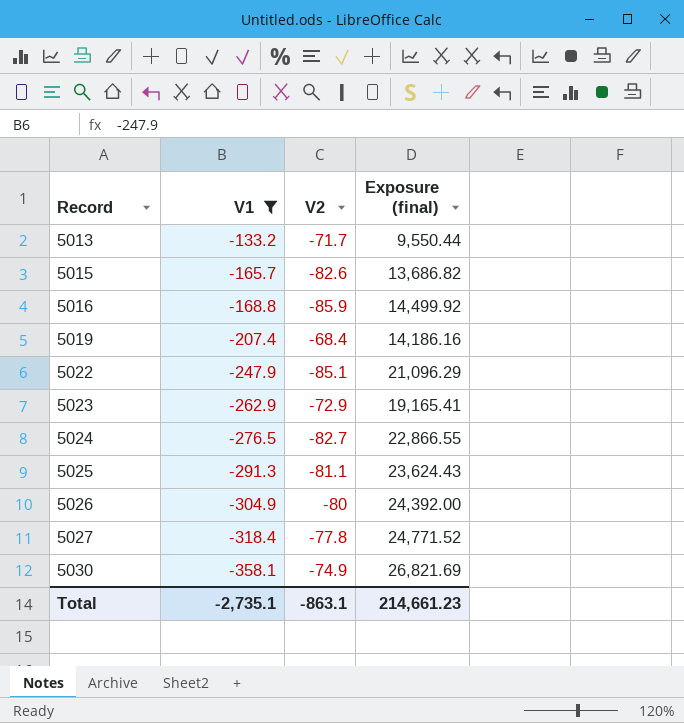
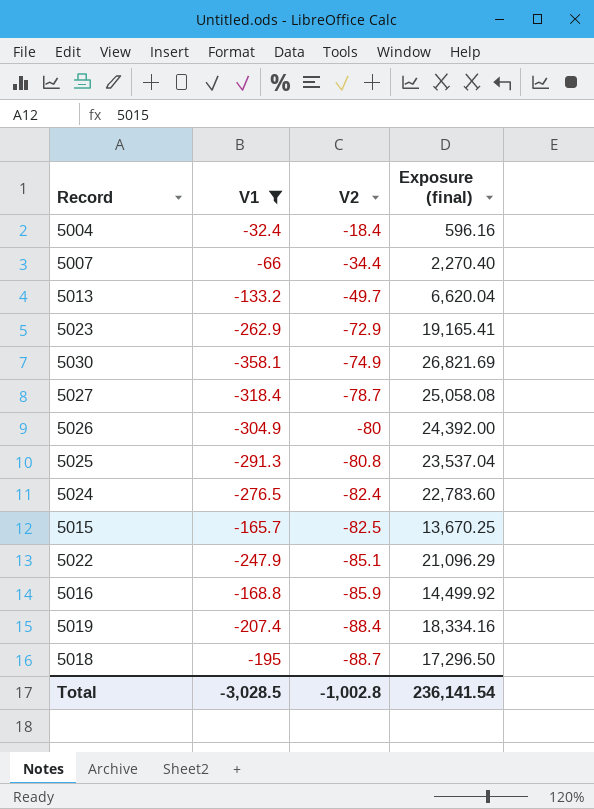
row order: Record ascending -> V2 descending
row 5004: none -> -32.4 | -18.4 | 596.16
row 5007: none -> -66 | -34.4 | 2,270.40
5013 | V2: -71.7 -> -49.7
5013 | Exposure (final): 9,550.44 -> 6,620.04
5027 | V2: -77.8 -> -78.7
5027 | Exposure (final): 24,771.52 -> 25,058.08
5025 | V2: -81.1 -> -80.8
5025 | Exposure (final): 23,624.43 -> 23,537.04
5024 | V2: -82.7 -> -82.4
5024 | Exposure (final): 22,866.55 -> 22,783.60
5015 | V2: -82.6 -> -82.5
5015 | Exposure (final): 13,686.82 -> 13,670.25
5019 | V2: -68.4 -> -88.4
5019 | Exposure (final): 14,186.16 -> 18,334.16
row 5018: none -> -195 | -88.7 | 17,296.50
Total | V1: -2,735.1 -> -3,028.5
Total | V2: -863.1 -> -1,002.8
Total | Exposure (final): 214,661.23 -> 236,141.54

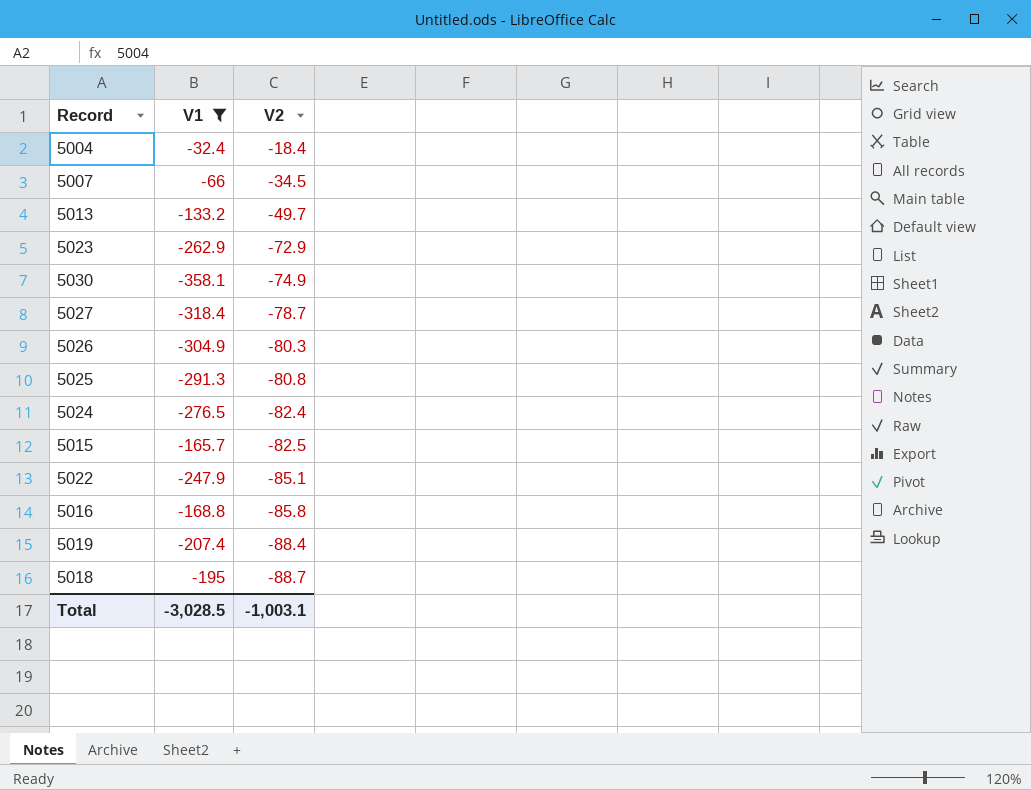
column Exposure (final) | formula: [V1] * [V2] -> none
5007 | V2: -34.4 -> -34.5
5026 | V2: -80 -> -80.3
5016 | V2: -85.9 -> -85.8
Total | V2: -1,002.8 -> -1,003.1

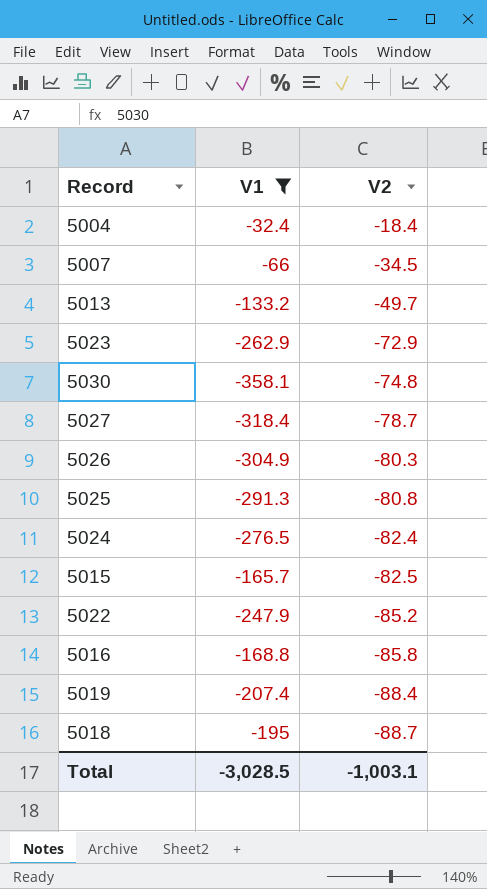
5030 | V2: -74.9 -> -74.8
5022 | V2: -85.1 -> -85.2

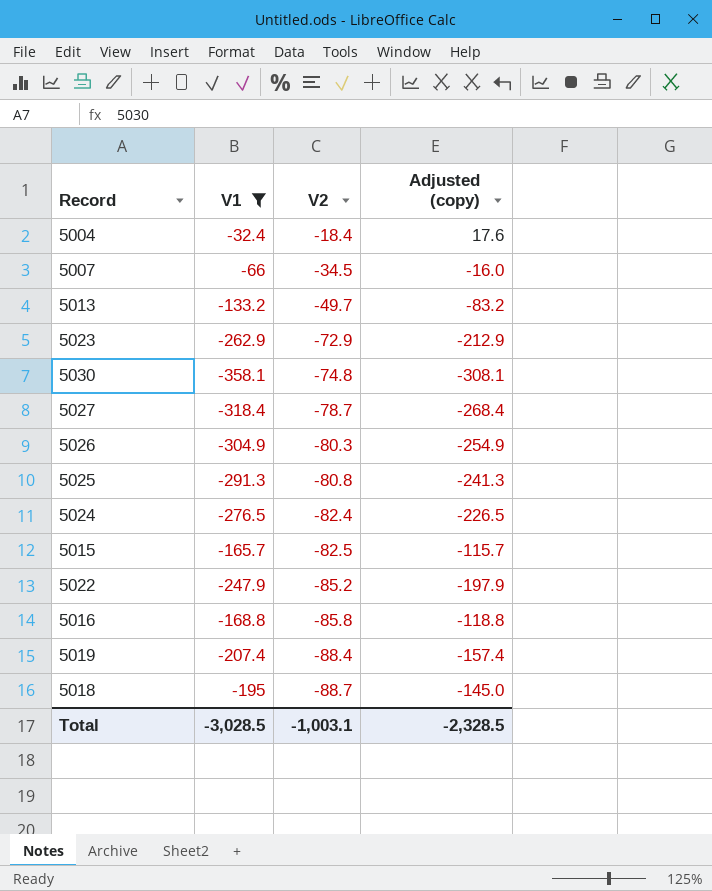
column Adjusted (copy) | formula: none -> [V1] + 50

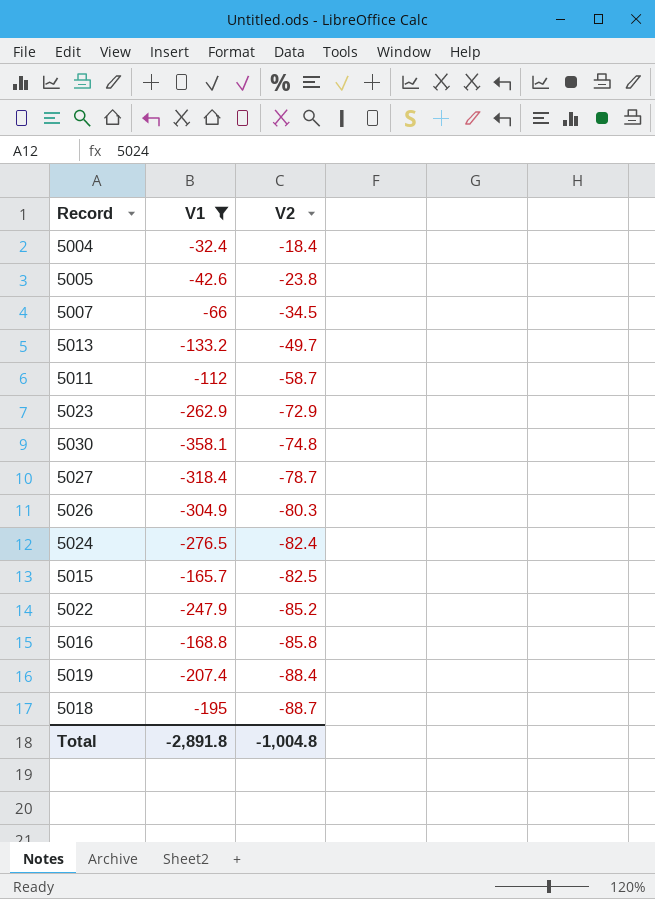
column Adjusted (copy) | formula: [V1] + 50 -> none
row 5025: -291.3 | -80.8 | -241.3 -> none
row 5005: none -> -42.6 | -23.8
row 5011: none -> -112 | -58.7
Total | V1: -3,028.5 -> -2,891.8
Total | V2: -1,003.1 -> -1,004.8

